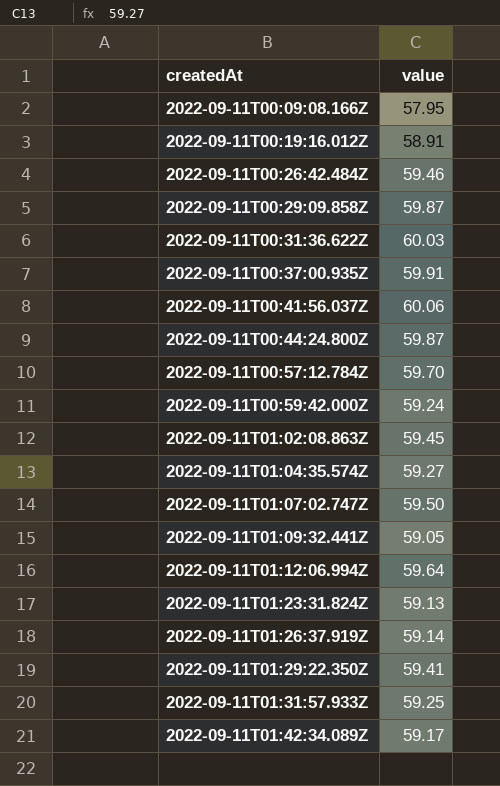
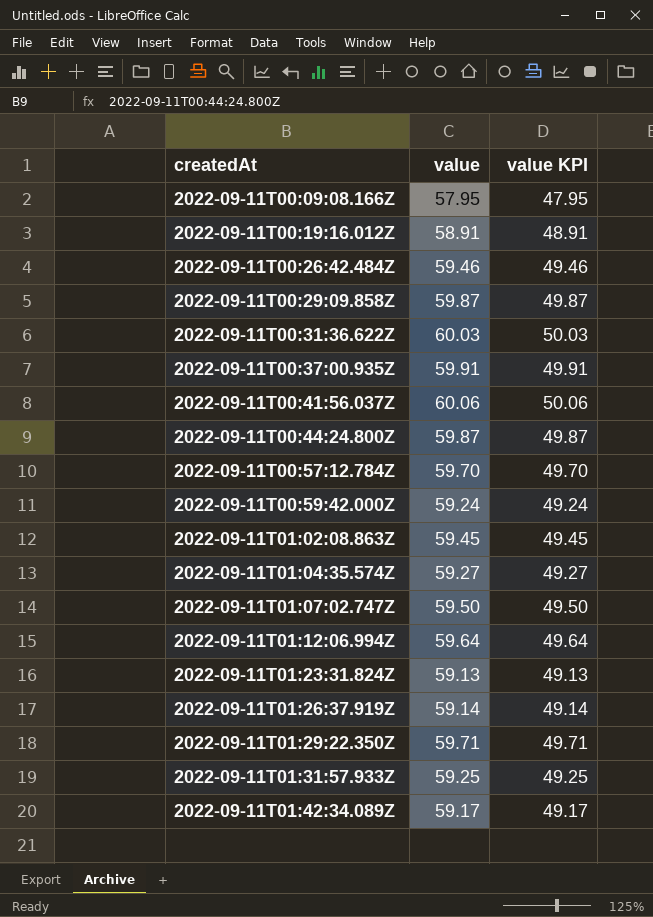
column value KPI | formula: none -> [value] - 10
row 2022-09-11T01:09:32.441Z: 59.05 -> none
2022-09-11T01:29:22.350Z | value: 59.41 -> 59.71

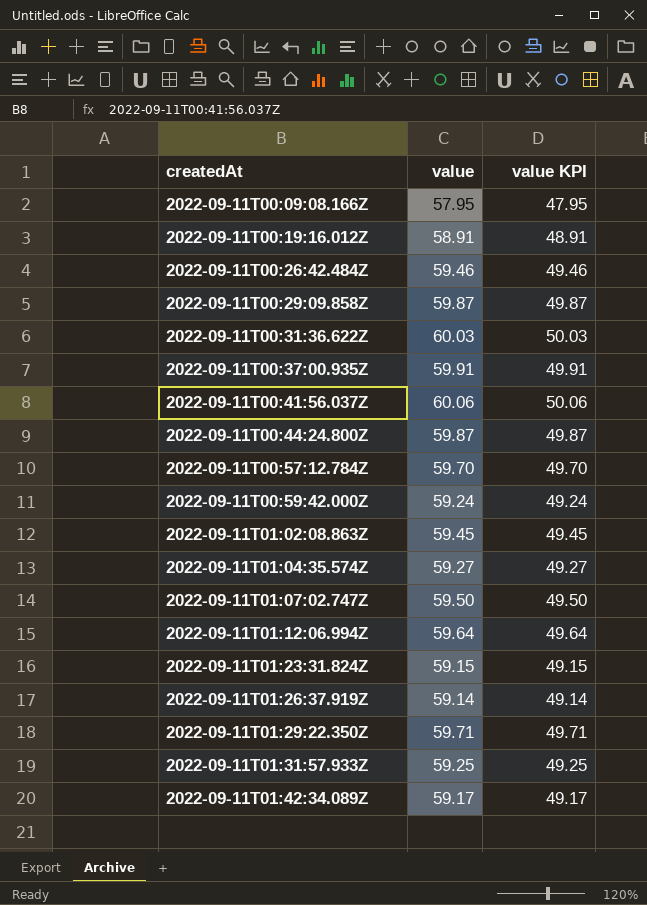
2022-09-11T01:23:31.824Z | value: 59.13 -> 59.15
2022-09-11T01:23:31.824Z | value KPI: 49.13 -> 49.15

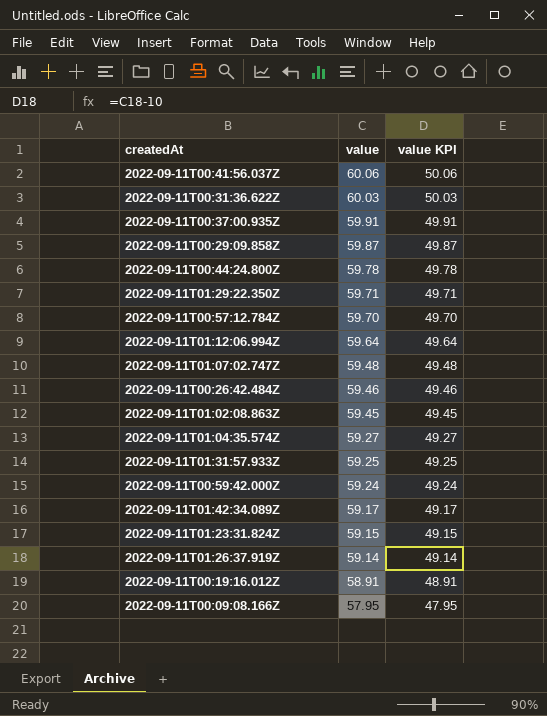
row order: createdAt ascending -> value descending
2022-09-11T00:44:24.800Z | value: 59.87 -> 59.78
2022-09-11T00:44:24.800Z | value KPI: 49.87 -> 49.78
2022-09-11T01:07:02.747Z | value: 59.50 -> 59.48
2022-09-11T01:07:02.747Z | value KPI: 49.50 -> 49.48

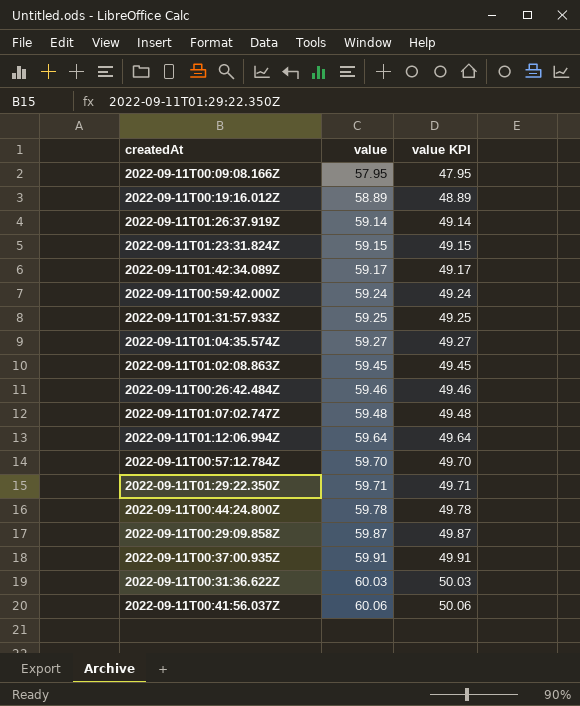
row order: value descending -> value ascending
2022-09-11T00:19:16.012Z | value: 58.91 -> 58.89
2022-09-11T00:19:16.012Z | value KPI: 48.91 -> 48.89

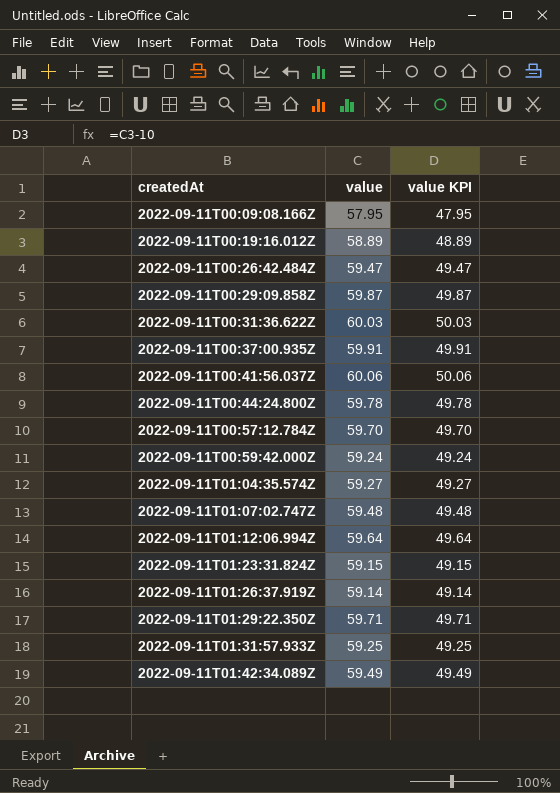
row order: value ascending -> createdAt ascending
row 2022-09-11T01:02:08.863Z: 59.45 | 49.45 -> none
2022-09-11T00:26:42.484Z | value: 59.46 -> 59.47
2022-09-11T00:26:42.484Z | value KPI: 49.46 -> 49.47
2022-09-11T01:42:34.089Z | value: 59.17 -> 59.49
2022-09-11T01:42:34.089Z | value KPI: 49.17 -> 49.49

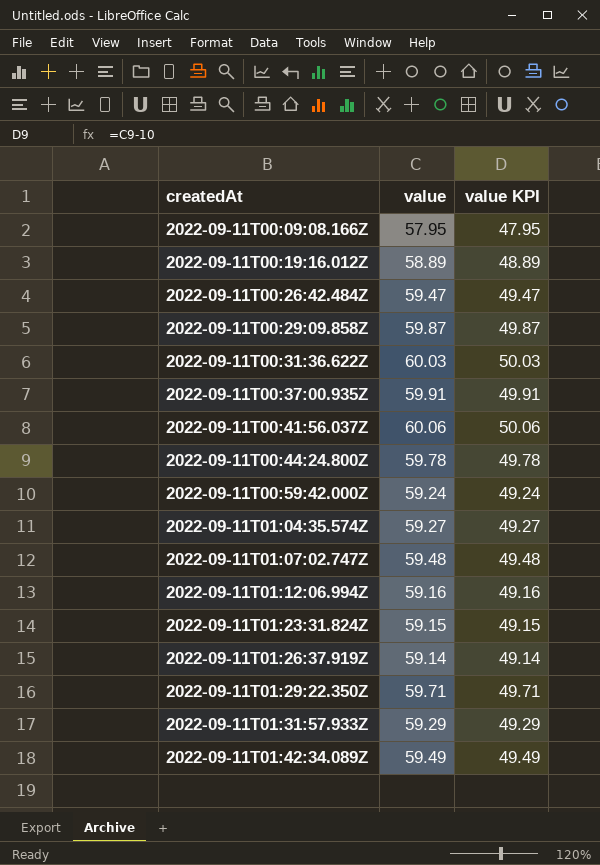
row 2022-09-11T00:57:12.784Z: 59.70 | 49.70 -> none
2022-09-11T01:12:06.994Z | value: 59.64 -> 59.16
2022-09-11T01:12:06.994Z | value KPI: 49.64 -> 49.16
2022-09-11T01:31:57.933Z | value: 59.25 -> 59.29
2022-09-11T01:31:57.933Z | value KPI: 49.25 -> 49.29

